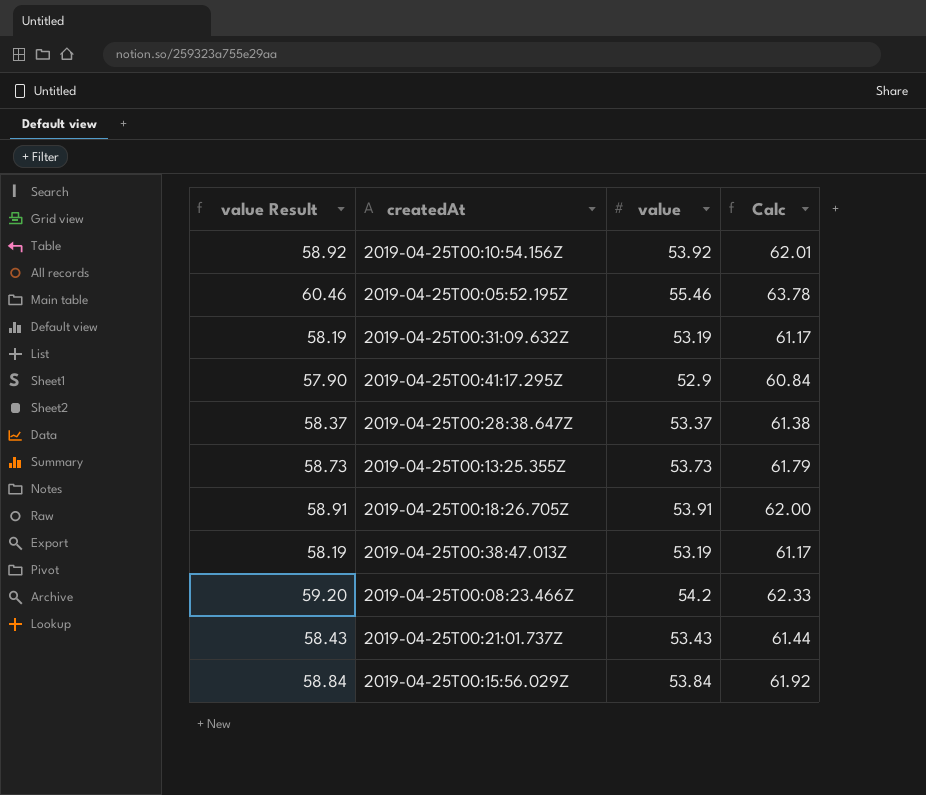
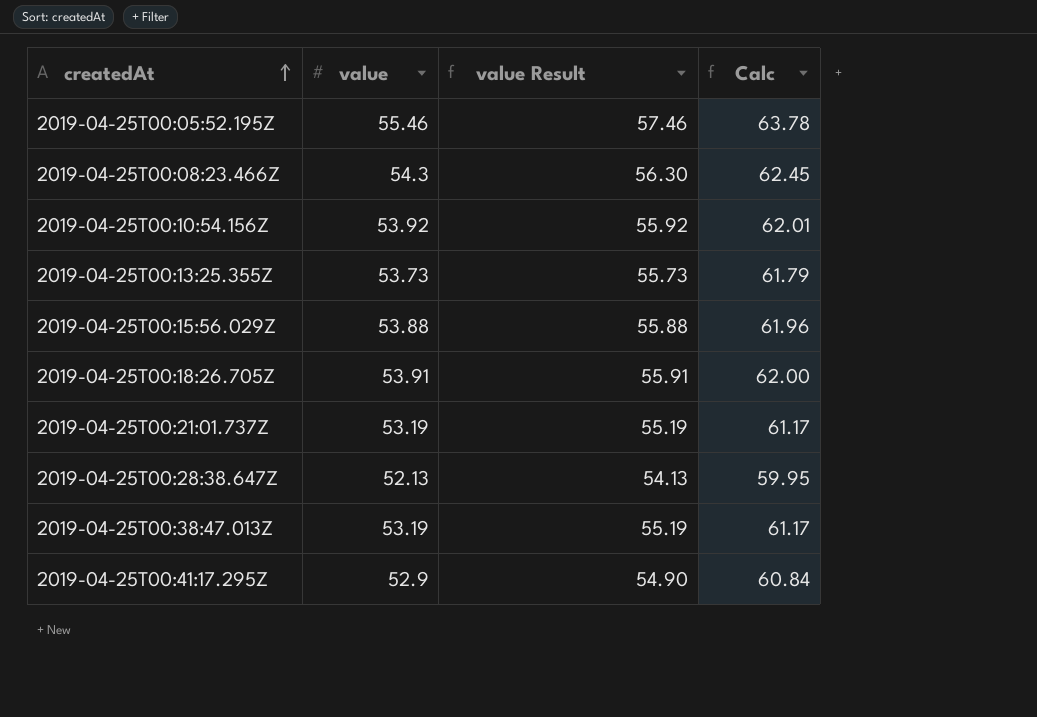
row order: none -> createdAt ascending
column value Result | formula: [value] + 5 -> [value] + 2
column value Result | position: 1 -> 3
row 2019-04-25T00:31:09.632Z: 58.19 | 53.19 | 61.17 -> none
2019-04-25T00:08:23.466Z | value: 54.2 -> 54.3
2019-04-25T00:08:23.466Z | Calc: 62.33 -> 62.45
2019-04-25T00:15:56.029Z | value: 53.84 -> 53.88
2019-04-25T00:15:56.029Z | Calc: 61.92 -> 61.96
2019-04-25T00:21:01.737Z | value: 53.43 -> 53.19
2019-04-25T00:21:01.737Z | Calc: 61.44 -> 61.17
2019-04-25T00:28:38.647Z | value: 53.37 -> 52.13
2019-04-25T00:28:38.647Z | Calc: 61.38 -> 59.95

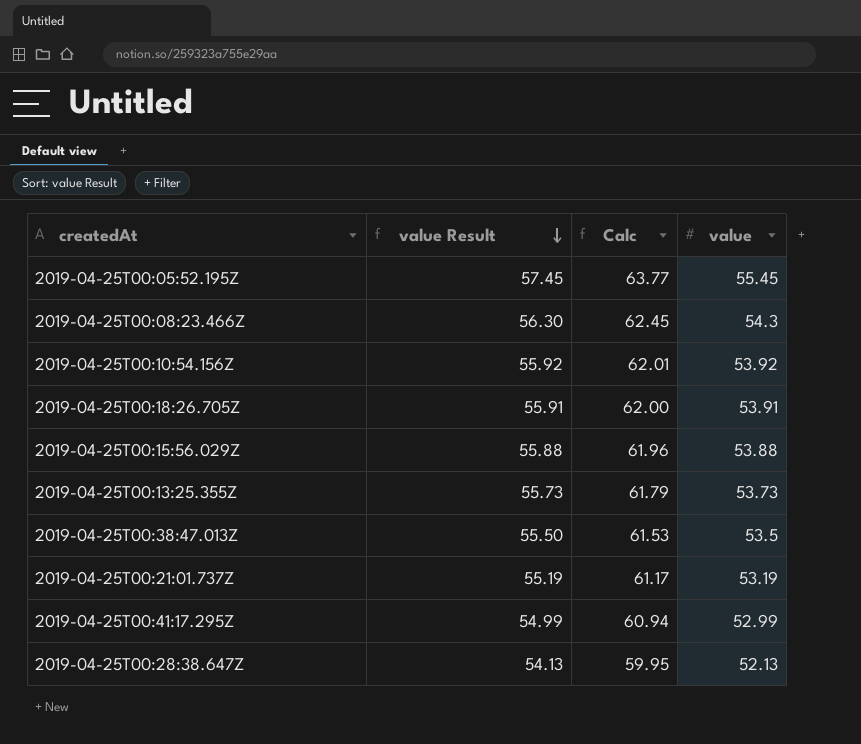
row order: createdAt ascending -> value Result descending
column value | position: 2 -> 4
2019-04-25T00:05:52.195Z | value Result: 57.46 -> 57.45
2019-04-25T00:05:52.195Z | Calc: 63.78 -> 63.77
2019-04-25T00:05:52.195Z | value: 55.46 -> 55.45
2019-04-25T00:38:47.013Z | value Result: 55.19 -> 55.50
2019-04-25T00:38:47.013Z | Calc: 61.17 -> 61.53
2019-04-25T00:38:47.013Z | value: 53.19 -> 53.5
2019-04-25T00:41:17.295Z | value Result: 54.90 -> 54.99
2019-04-25T00:41:17.295Z | Calc: 60.84 -> 60.94
2019-04-25T00:41:17.295Z | value: 52.9 -> 52.99

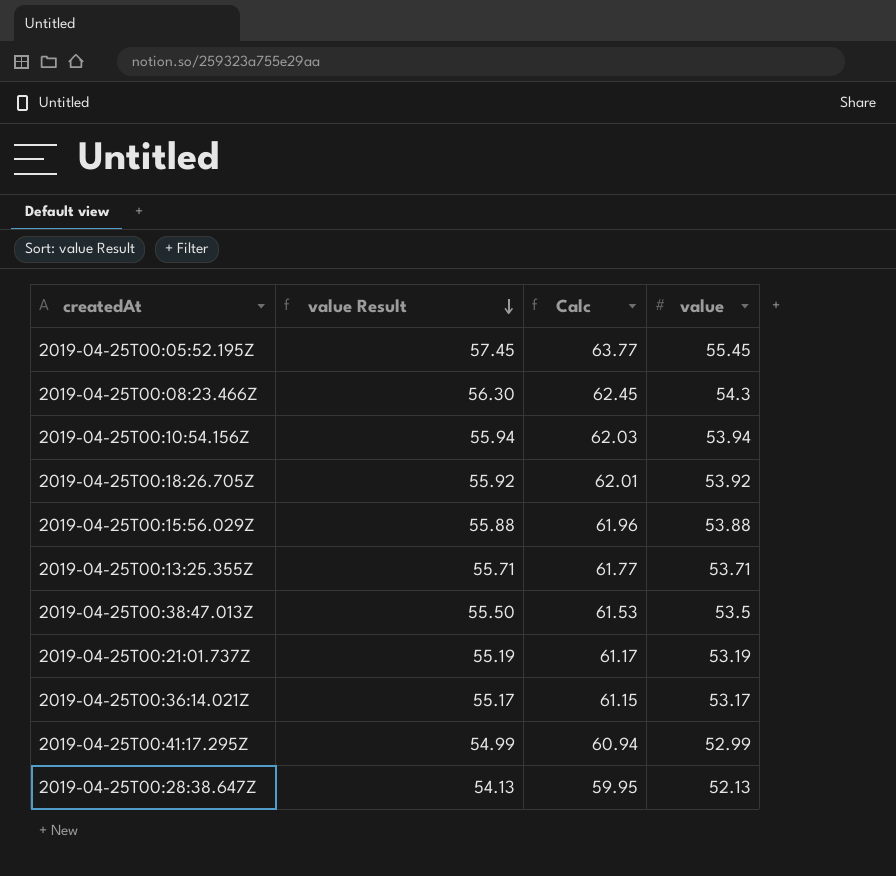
2019-04-25T00:10:54.156Z | value Result: 55.92 -> 55.94
2019-04-25T00:10:54.156Z | Calc: 62.01 -> 62.03
2019-04-25T00:10:54.156Z | value: 53.92 -> 53.94
2019-04-25T00:18:26.705Z | value Result: 55.91 -> 55.92
2019-04-25T00:18:26.705Z | Calc: 62.00 -> 62.01
2019-04-25T00:18:26.705Z | value: 53.91 -> 53.92
2019-04-25T00:13:25.355Z | value Result: 55.73 -> 55.71
2019-04-25T00:13:25.355Z | Calc: 61.79 -> 61.77
2019-04-25T00:13:25.355Z | value: 53.73 -> 53.71
row 2019-04-25T00:36:14.021Z: none -> 55.17 | 61.15 | 53.17

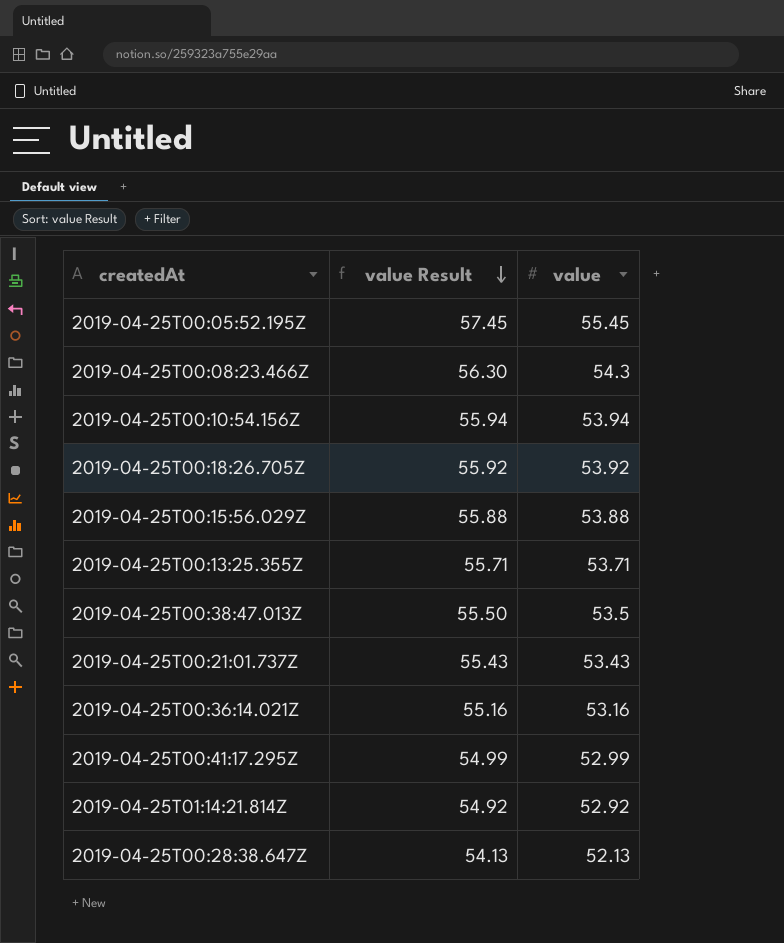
column Calc | formula: [value] * 1.15 -> none
2019-04-25T00:21:01.737Z | value Result: 55.19 -> 55.43
2019-04-25T00:21:01.737Z | value: 53.19 -> 53.43
2019-04-25T00:36:14.021Z | value Result: 55.17 -> 55.16
2019-04-25T00:36:14.021Z | value: 53.17 -> 53.16
row 2019-04-25T01:14:21.814Z: none -> 54.92 | 52.92

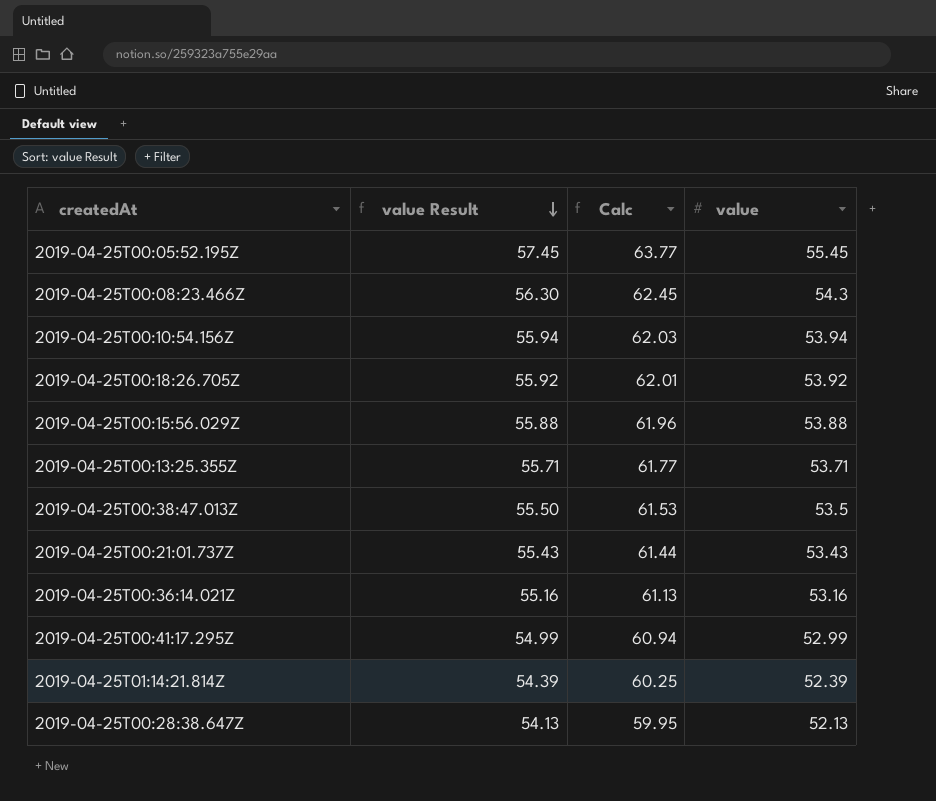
column Calc | formula: none -> [value] * 1.15
2019-04-25T01:14:21.814Z | value Result: 54.92 -> 54.39
2019-04-25T01:14:21.814Z | value: 52.92 -> 52.39

